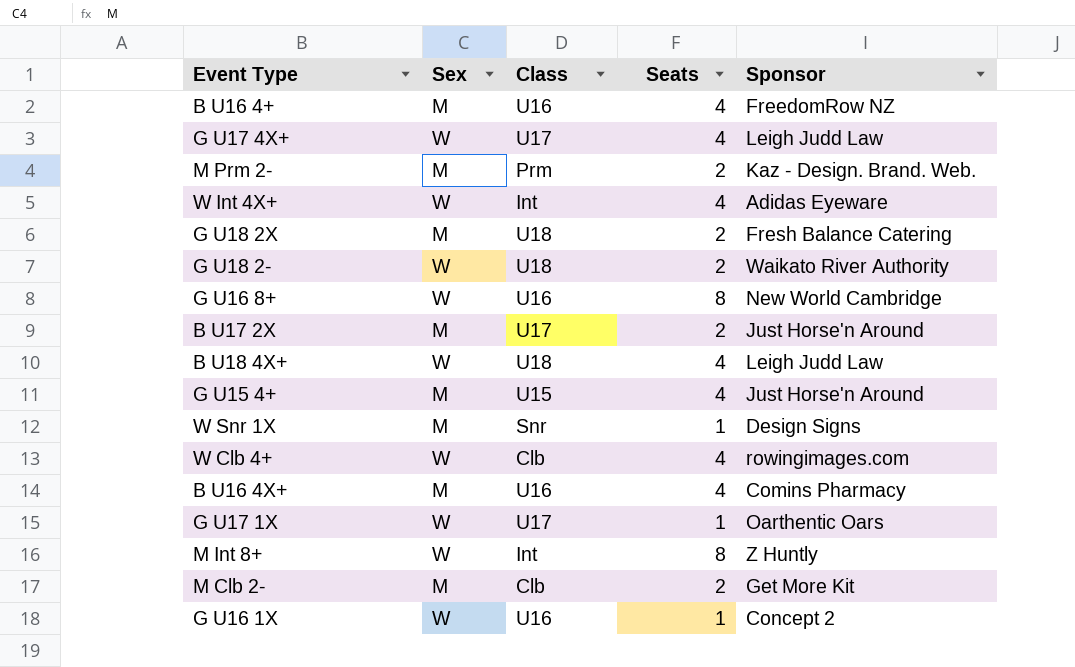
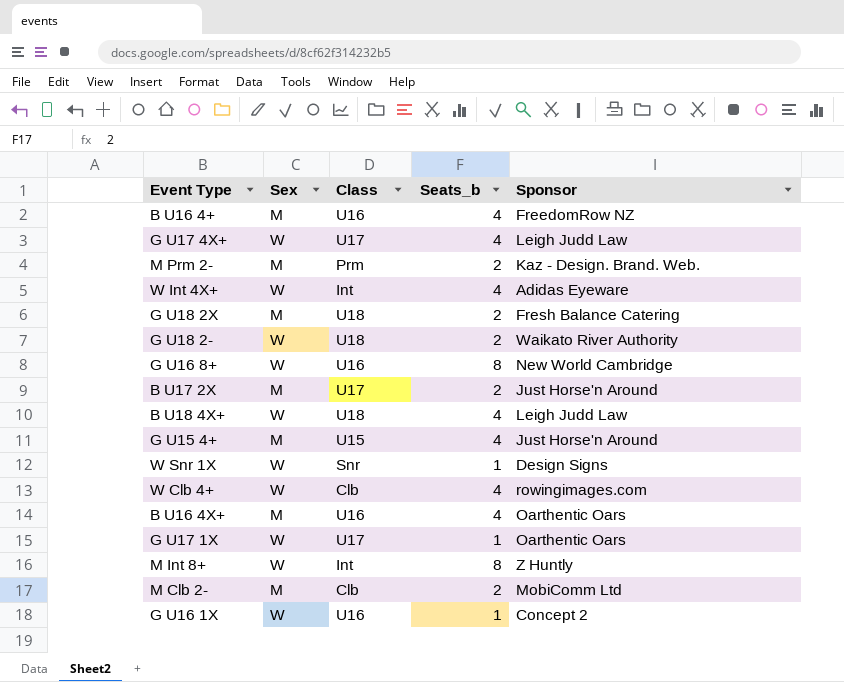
column name: Seats -> Seats_b
W Snr 1X | Sex: M -> W
B U16 4X+ | Sponsor: Comins Pharmacy -> Oarthentic Oars
M Clb 2- | Sponsor: Get More Kit -> MobiComm Ltd

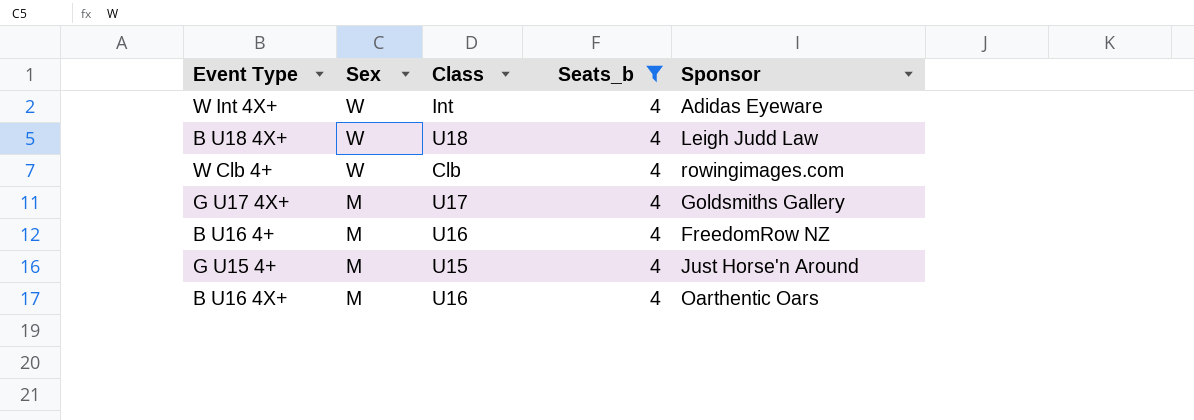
filter: none -> Seats_b = 4
row order: none -> Sex descending
G U17 4X+ | Sex: W -> M
G U17 4X+ | Sponsor: Leigh Judd Law -> Goldsmiths Gallery

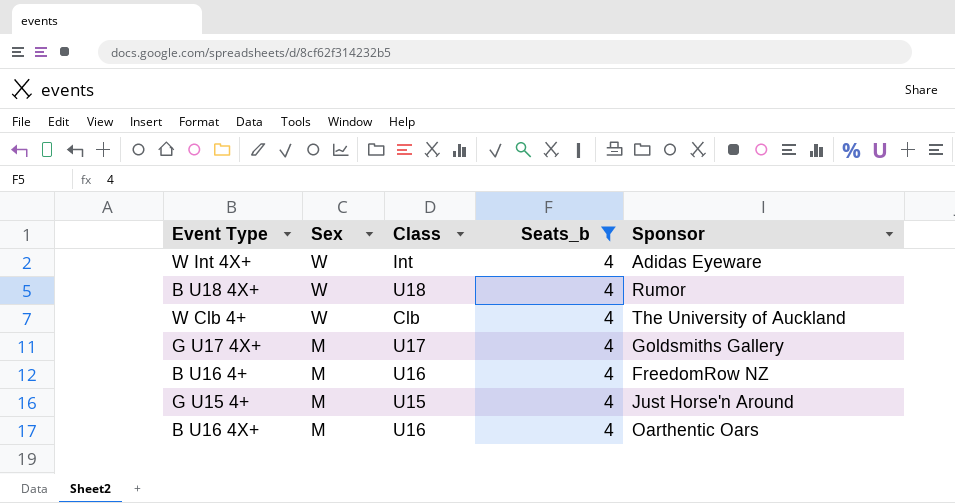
B U18 4X+ | Sponsor: Leigh Judd Law -> Rumor
W Clb 4+ | Sponsor: rowingimages.com -> The University of Auckland

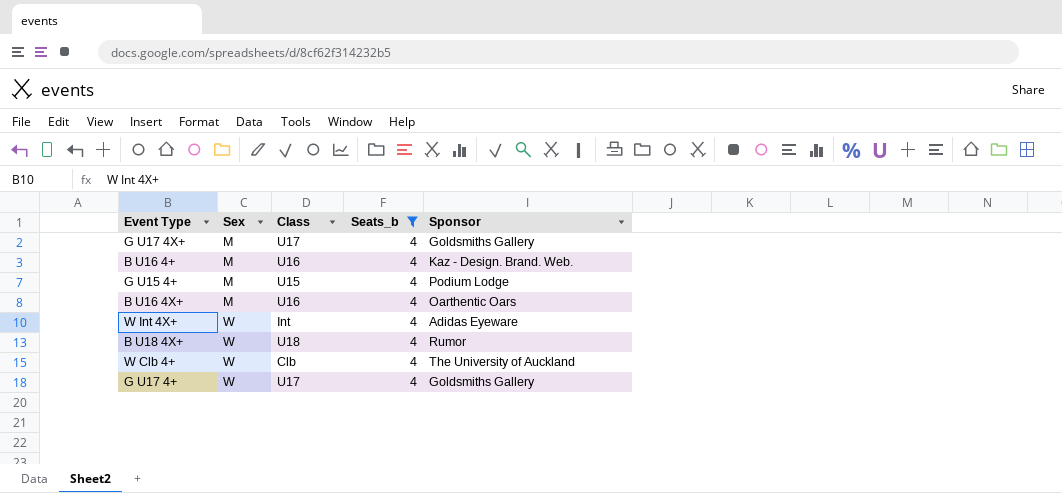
row order: Sex descending -> Sex ascending
B U16 4+ | Sponsor: FreedomRow NZ -> Kaz - Design. Brand. Web.
G U15 4+ | Sponsor: Just Horse'n Around -> Podium Lodge
row G U17 4+: none -> W | U17 | 4 | Goldsmiths Gallery

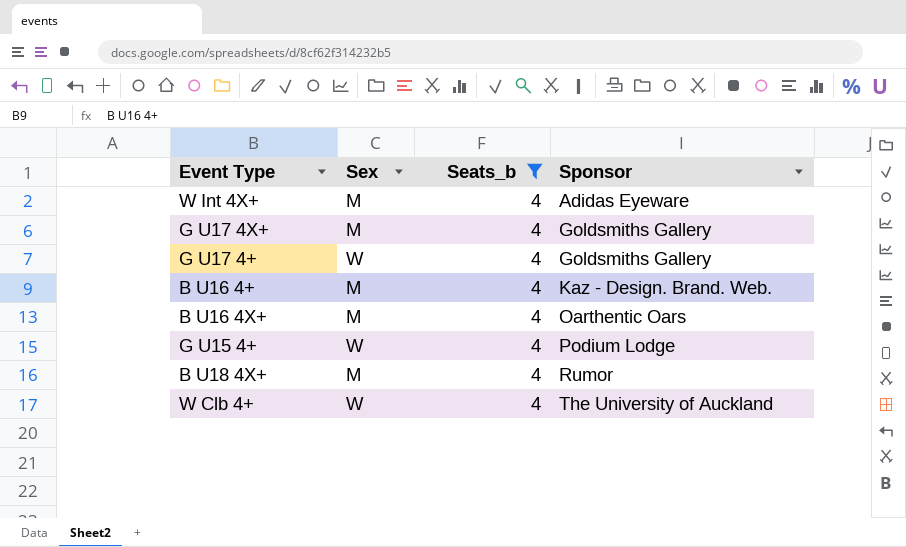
row order: Sex ascending -> Sponsor ascending
column Class | position: 3 -> none
W Int 4X+ | Sex: W -> M
G U15 4+ | Sex: M -> W
B U18 4X+ | Sex: W -> M

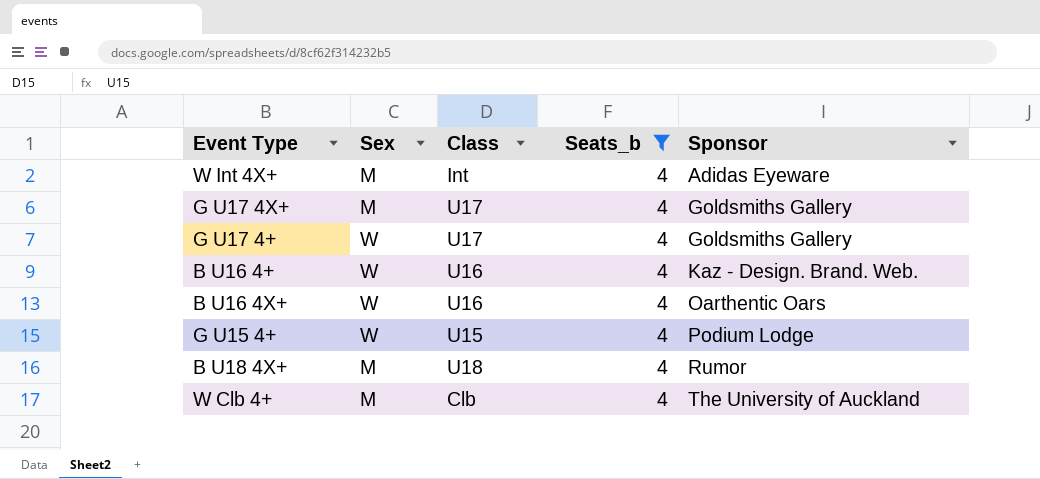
column Class | position: none -> 3
B U16 4+ | Sex: M -> W
B U16 4X+ | Sex: M -> W
W Clb 4+ | Sex: W -> M

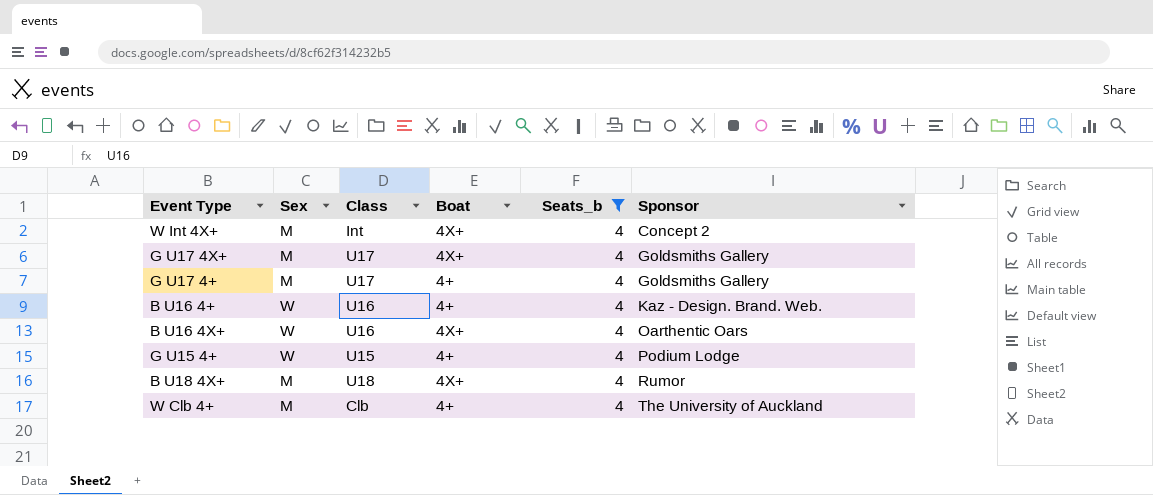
column Boat | position: none -> 4
W Int 4X+ | Sponsor: Adidas Eyeware -> Concept 2
G U17 4+ | Sex: W -> M

